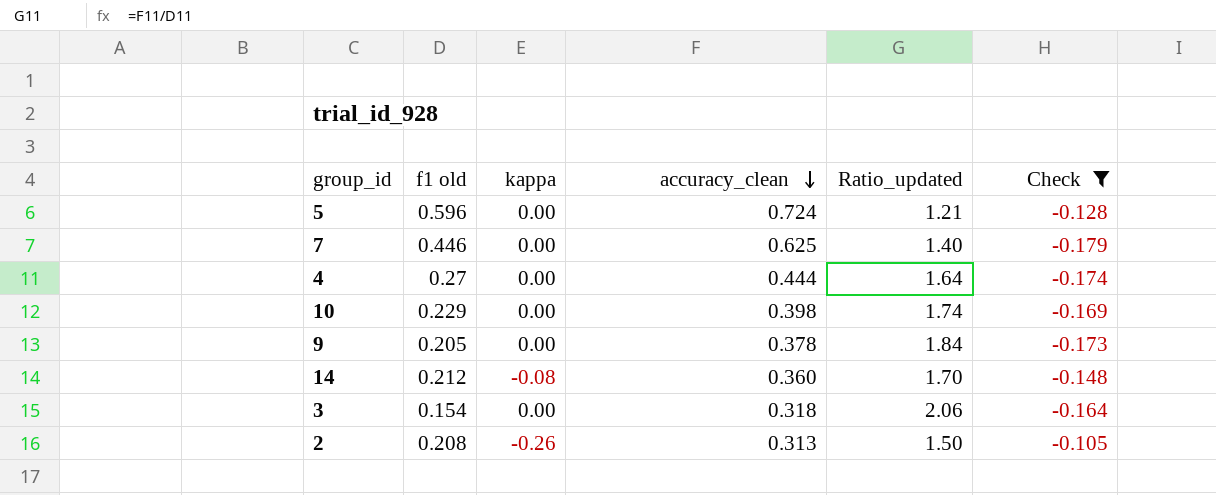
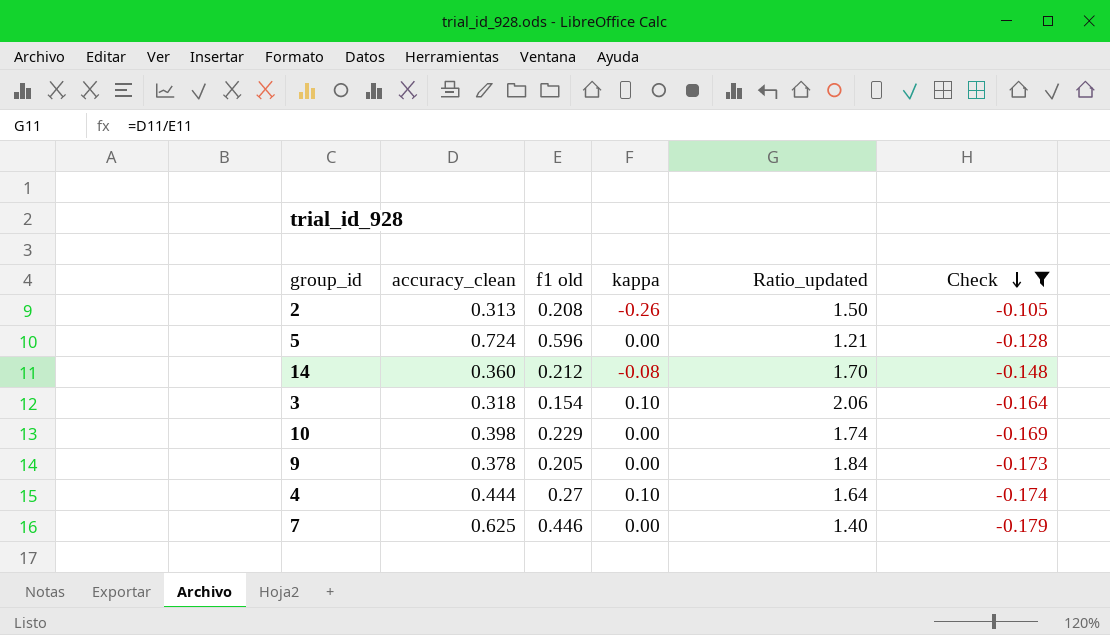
row order: accuracy_clean descending -> Check descending
column accuracy_clean | position: 4 -> 2
3 | kappa: 0.00 -> 0.10
4 | kappa: 0.00 -> 0.10

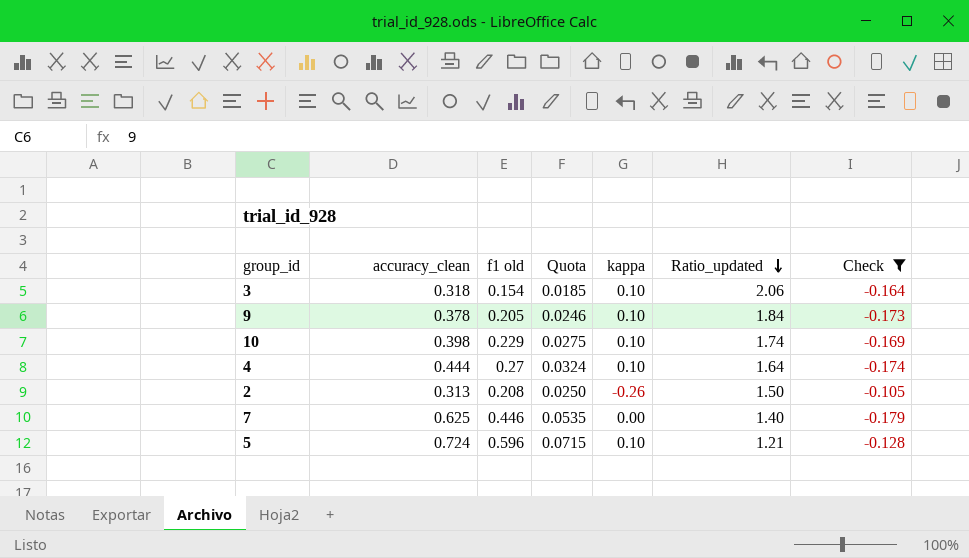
row order: Check descending -> Ratio_updated descending
column Quota | formula: none -> [f1 old] * 0.12
row 14: 0.360 | 0.212 | -0.08 | 1.70 | -0.148 -> none
9 | kappa: 0.00 -> 0.10
10 | kappa: 0.00 -> 0.10
5 | kappa: 0.00 -> 0.10

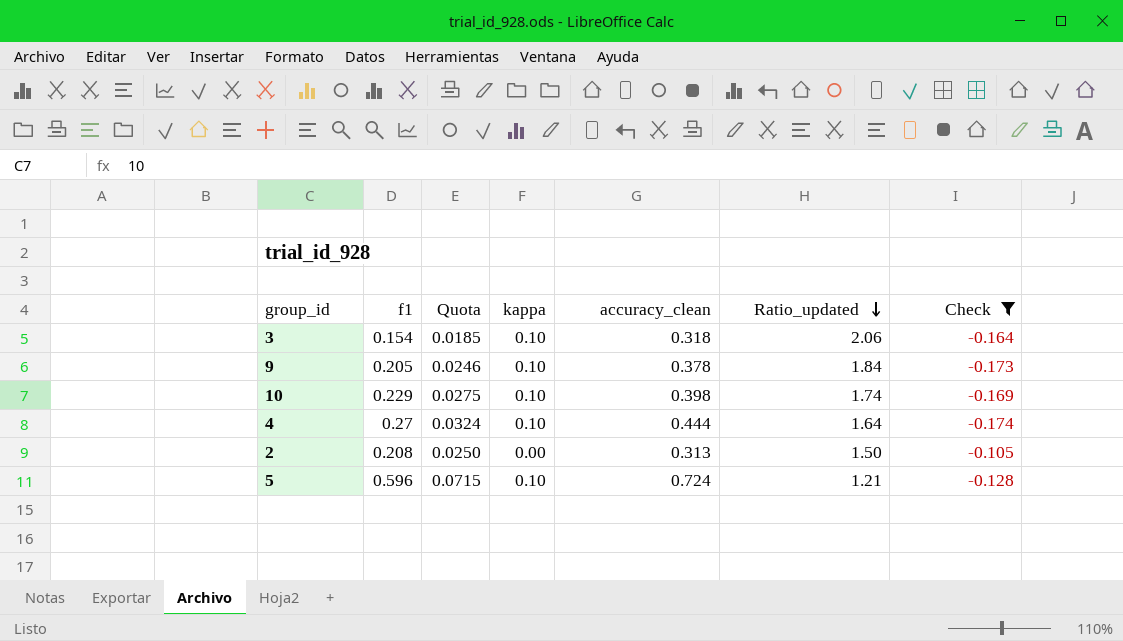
column name: f1 old -> f1
column accuracy_clean | position: 2 -> 5
row 7: 0.625 | 0.446 | 0.0535 | 0.00 | 1.40 | -0.179 -> none
2 | kappa: -0.26 -> 0.00

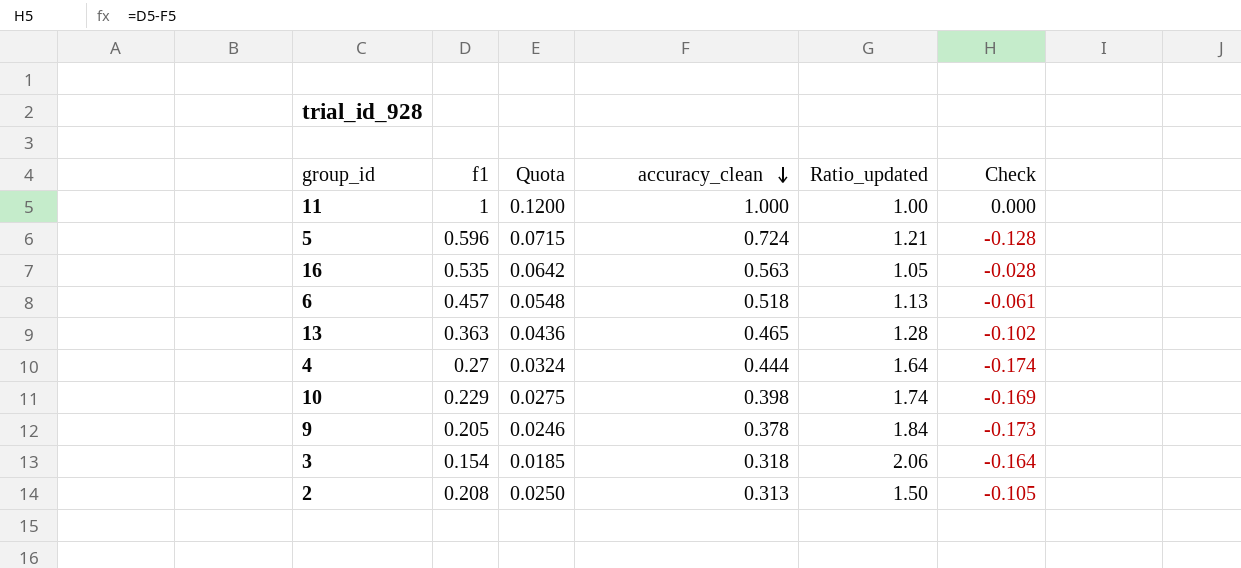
filter: Check <= -0.105 -> none
row order: Ratio_updated descending -> accuracy_clean descending
column kappa | position: 4 -> none

